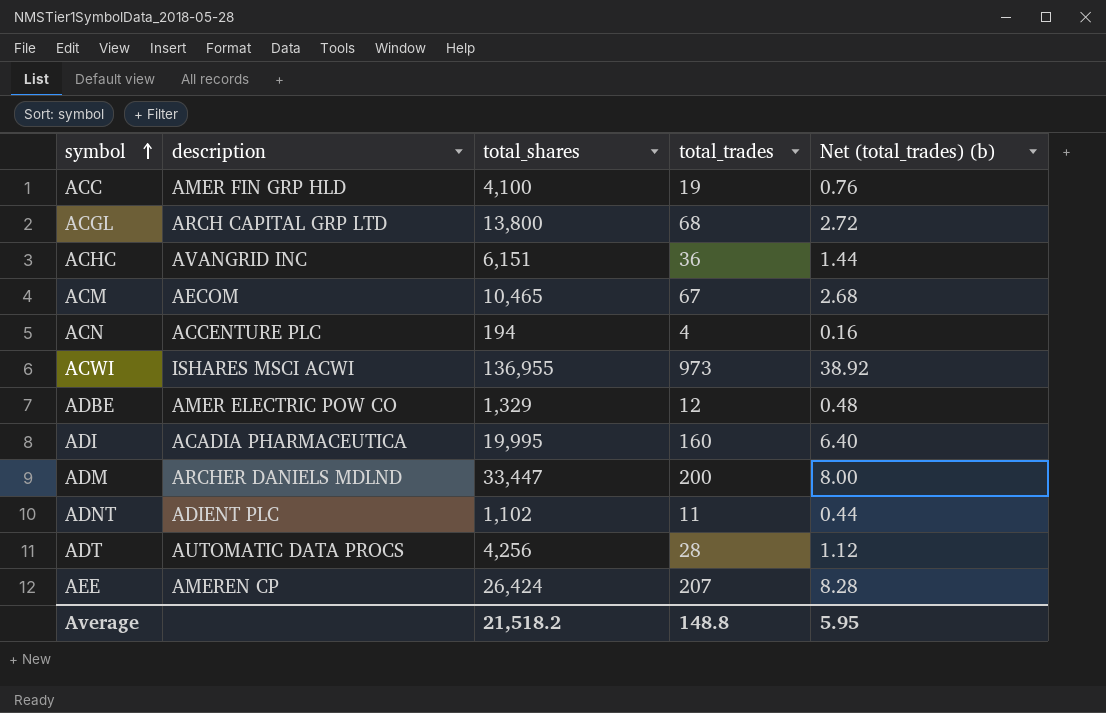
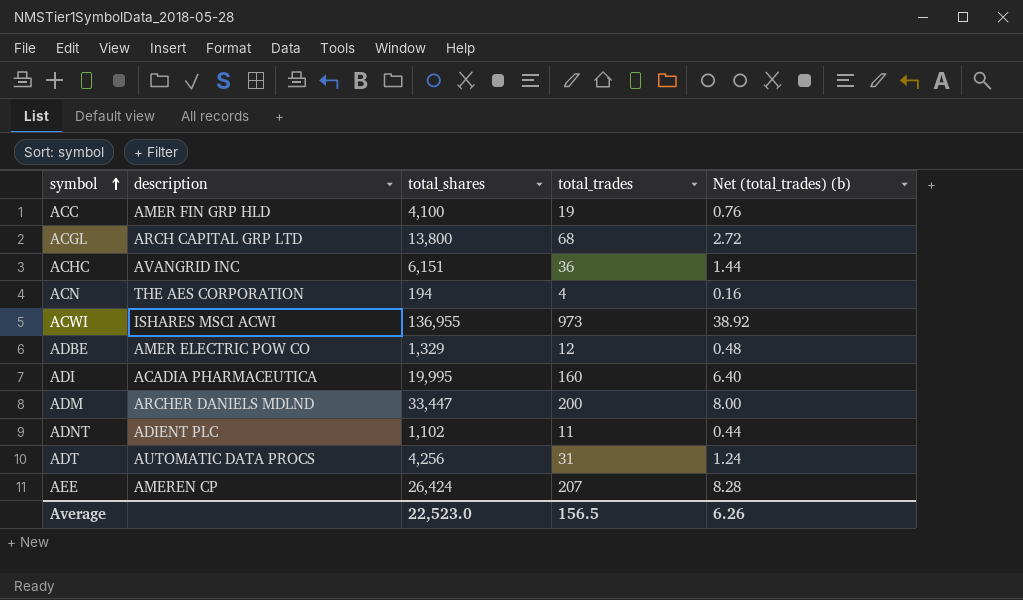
row ACM: AECOM | 10,465 | 67 | 2.68 -> none
ACN | description: ACCENTURE PLC -> THE AES CORPORATION
ADT | total_trades: 28 -> 31
ADT | Net (total_trades) (b): 1.12 -> 1.24
Average | total_shares: 21,518.2 -> 22,523.0
Average | total_trades: 148.8 -> 156.5
Average | Net (total_trades) (b): 5.95 -> 6.26

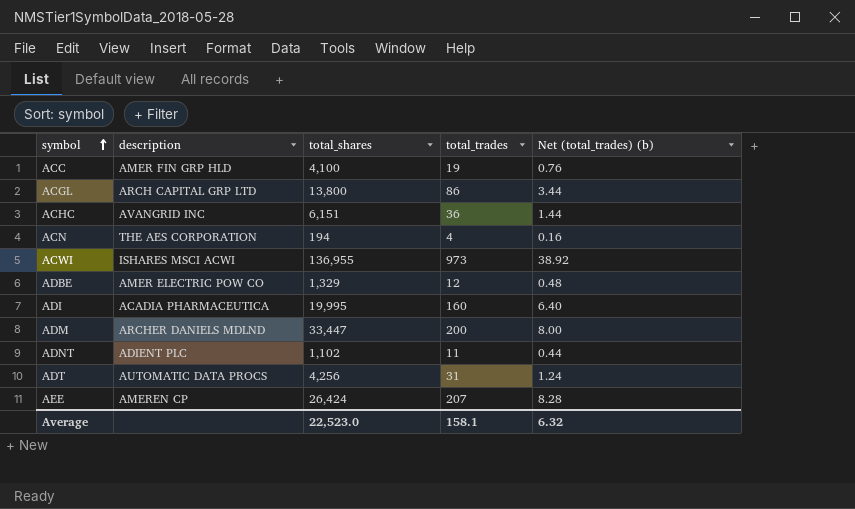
ACGL | total_trades: 68 -> 86
ACGL | Net (total_trades) (b): 2.72 -> 3.44
Average | total_trades: 156.5 -> 158.1
Average | Net (total_trades) (b): 6.26 -> 6.32

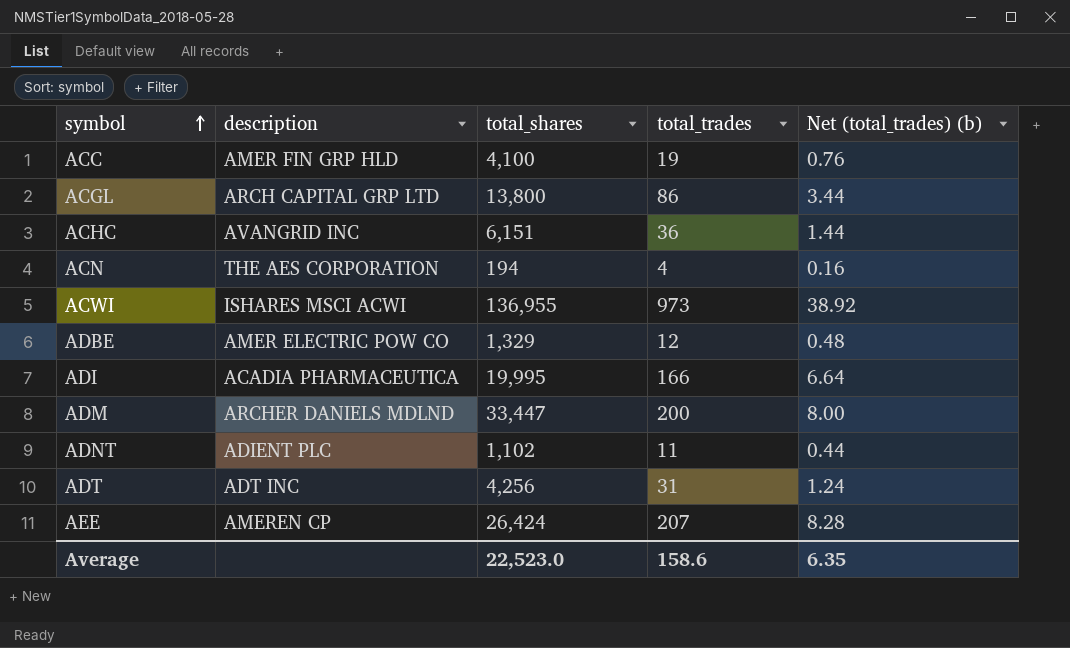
ADI | total_trades: 160 -> 166
ADI | Net (total_trades) (b): 6.40 -> 6.64
ADT | description: AUTOMATIC DATA PROCS -> ADT INC
Average | total_trades: 158.1 -> 158.6
Average | Net (total_trades) (b): 6.32 -> 6.35

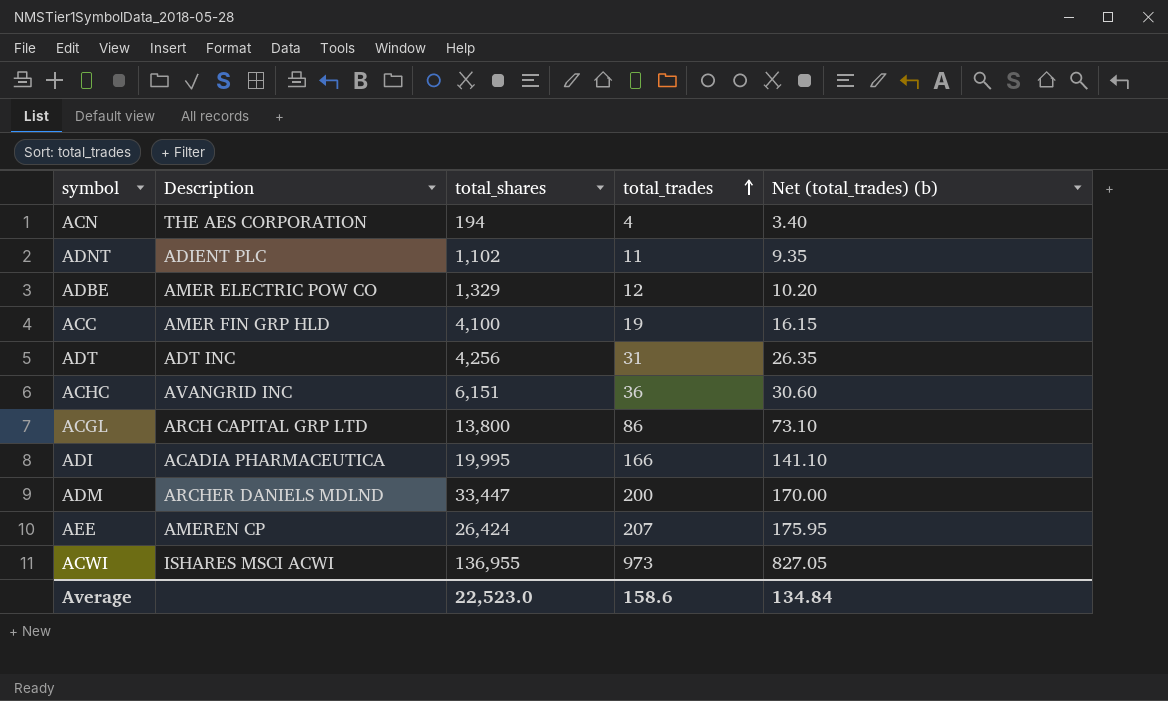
row order: symbol ascending -> total_trades ascending
column name: description -> Description
column Net (total_trades) (b) | formula: [total_trades] * 0.04 -> [total_trades] * 0.85
Average | Net (total_trades) (b): 6.35 -> 134.84

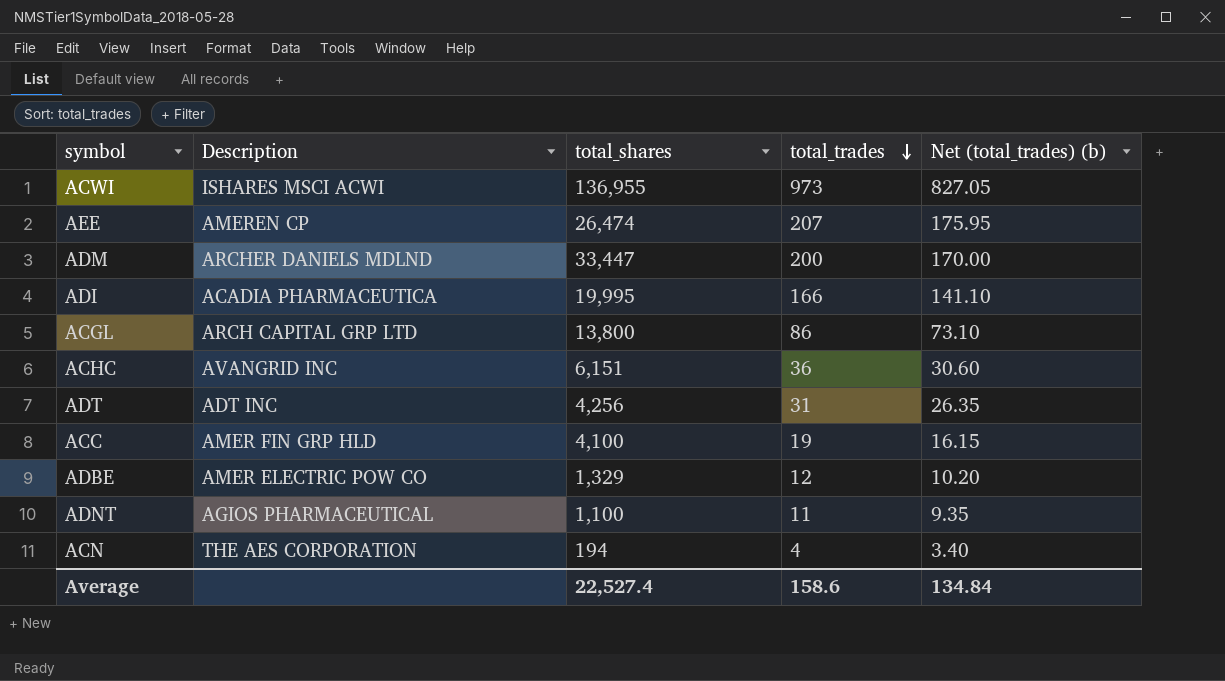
row order: total_trades ascending -> total_trades descending
AEE | total_shares: 26,424 -> 26,474
ADNT | Description: ADIENT PLC -> AGIOS PHARMACEUTICAL
ADNT | total_shares: 1,102 -> 1,100
Average | total_shares: 22,523.0 -> 22,527.4

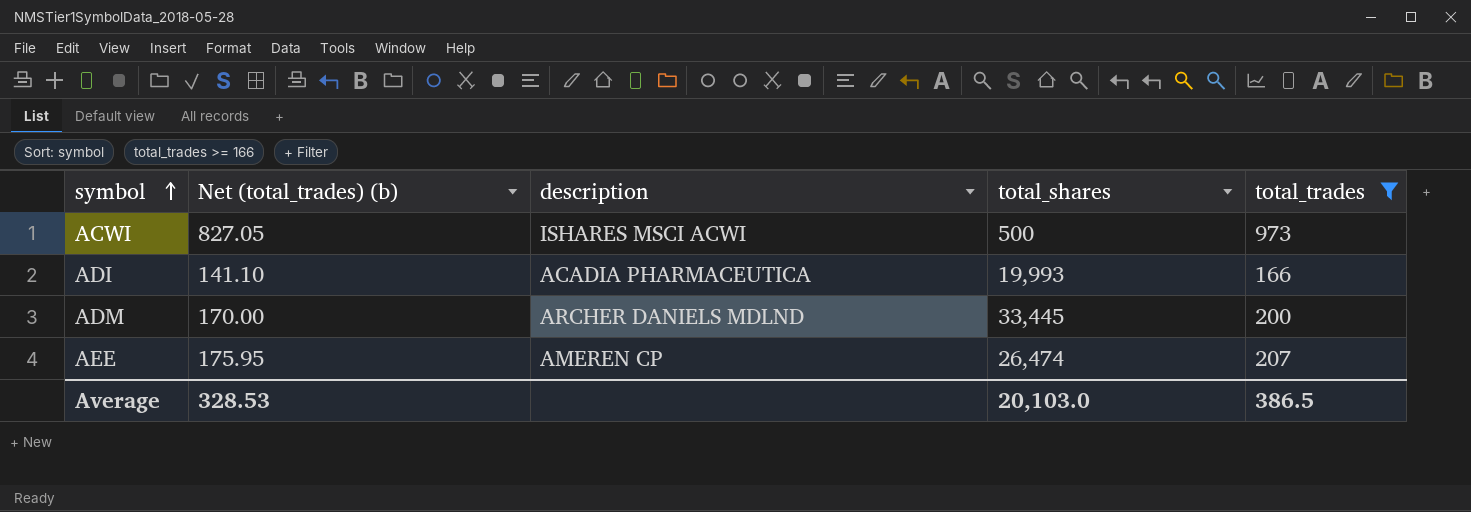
filter: none -> total_trades >= 166
row order: total_trades descending -> symbol ascending
column Net (total_trades) (b) | position: 5 -> 2
column name: Description -> description
ACWI | total_shares: 136,955 -> 500
ADI | total_shares: 19,995 -> 19,993
ADM | total_shares: 33,447 -> 33,445
Average | Net (total_trades) (b): 134.84 -> 328.53
Average | total_shares: 22,527.4 -> 20,103.0
Average | total_trades: 158.6 -> 386.5

